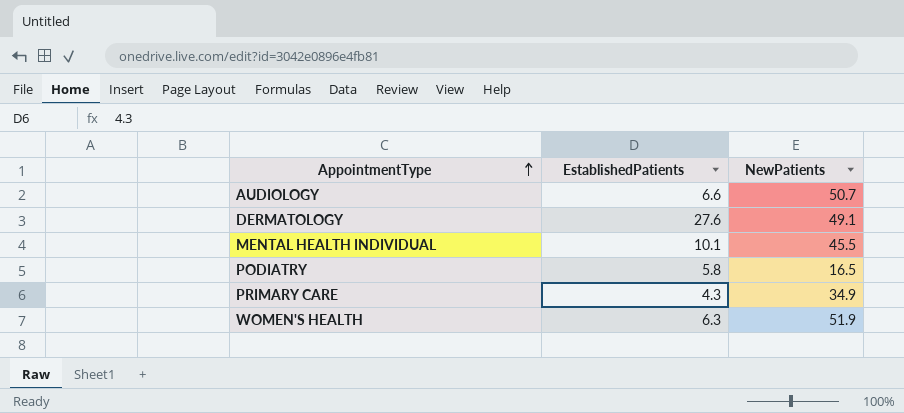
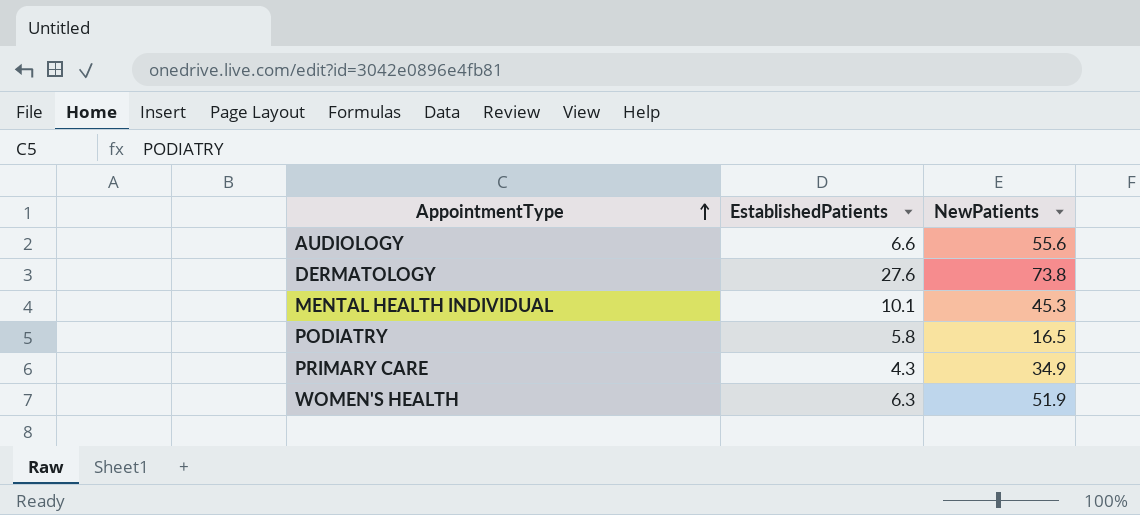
AUDIOLOGY | NewPatients: 50.7 -> 55.6
DERMATOLOGY | NewPatients: 49.1 -> 73.8
MENTAL HEALTH INDIVIDUAL | NewPatients: 45.5 -> 45.3

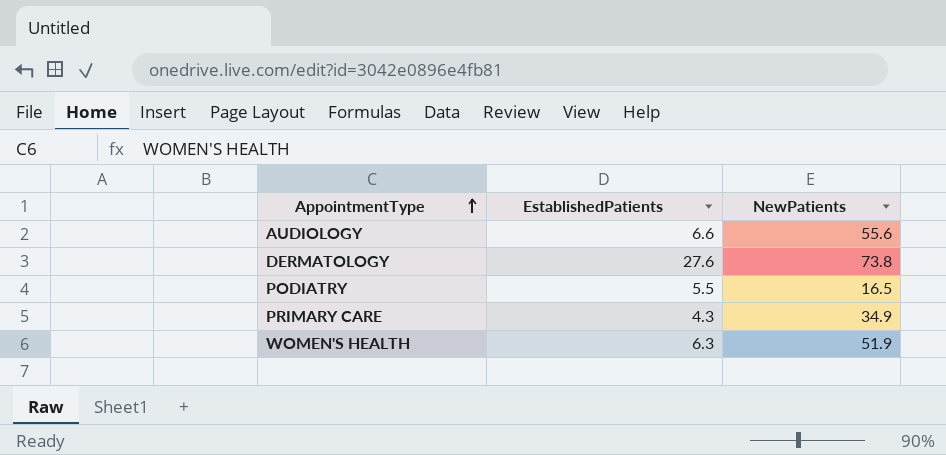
row MENTAL HEALTH INDIVIDUAL: 10.1 | 45.3 -> none
PODIATRY | EstablishedPatients: 5.8 -> 5.5

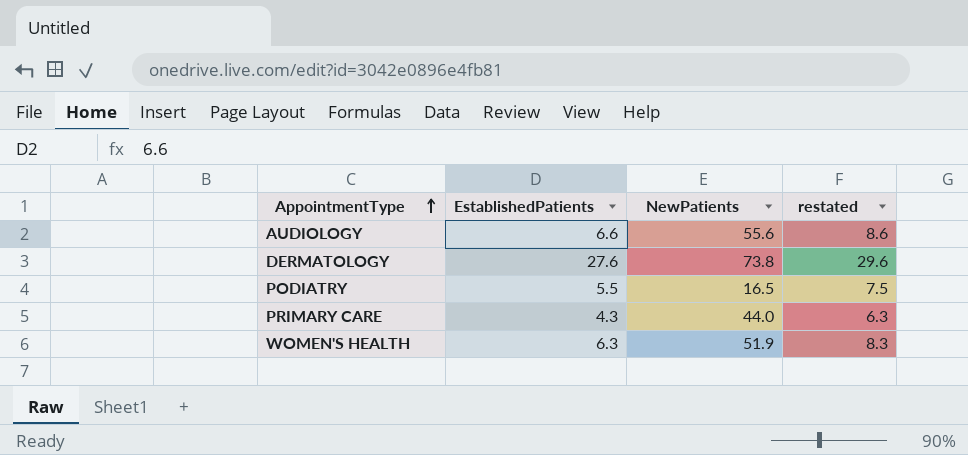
column restated | formula: none -> [EstablishedPatients] + 2
PRIMARY CARE | NewPatients: 34.9 -> 44.0

